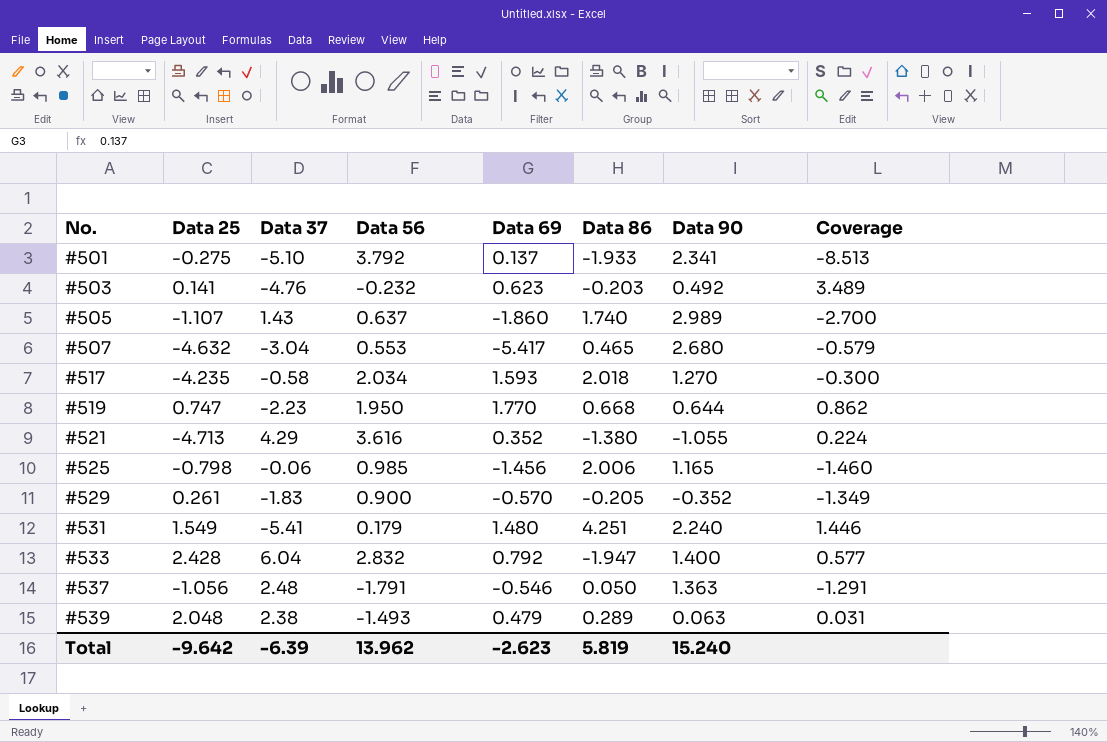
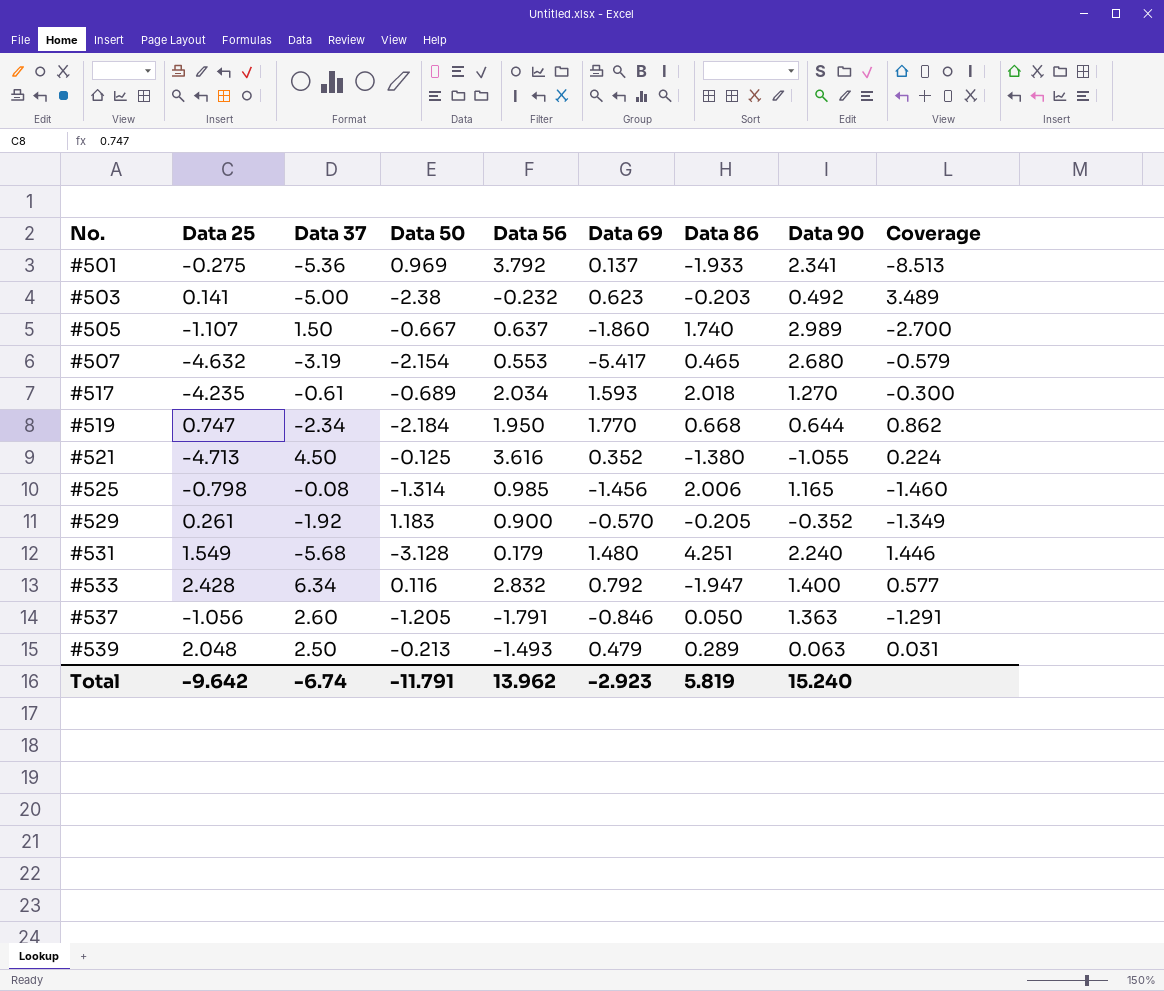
column Data 50 | position: none -> 4
#501 | Data 37: -5.10 -> -5.36
#503 | Data 37: -4.76 -> -5.00
#505 | Data 37: 1.43 -> 1.50
#507 | Data 37: -3.04 -> -3.19
#517 | Data 37: -0.58 -> -0.61
#519 | Data 37: -2.23 -> -2.34
#521 | Data 37: 4.29 -> 4.50
#525 | Data 37: -0.06 -> -0.08
#529 | Data 37: -1.83 -> -1.92
#531 | Data 37: -5.41 -> -5.68
#533 | Data 37: 6.04 -> 6.34
#537 | Data 37: 2.48 -> 2.60
#537 | Data 69: -0.546 -> -0.846
#539 | Data 37: 2.38 -> 2.50
Total | Data 37: -6.39 -> -6.74
Total | Data 69: -2.623 -> -2.923

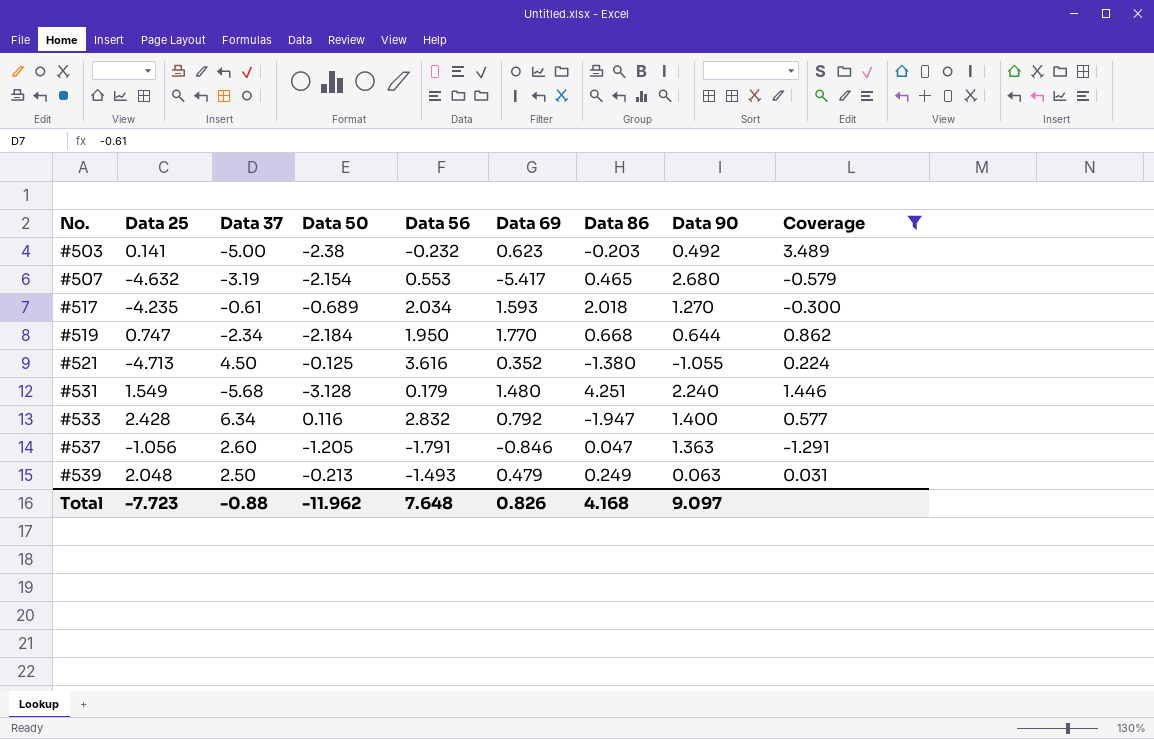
filter: none -> Coverage >= -1.291
#537 | Data 86: 0.050 -> 0.047
#539 | Data 86: 0.289 -> 0.249
Total | Data 25: -9.642 -> -7.723
Total | Data 37: -6.74 -> -0.88
Total | Data 50: -11.791 -> -11.962
Total | Data 56: 13.962 -> 7.648
Total | Data 69: -2.923 -> 0.826
Total | Data 86: 5.819 -> 4.168
Total | Data 90: 15.240 -> 9.097

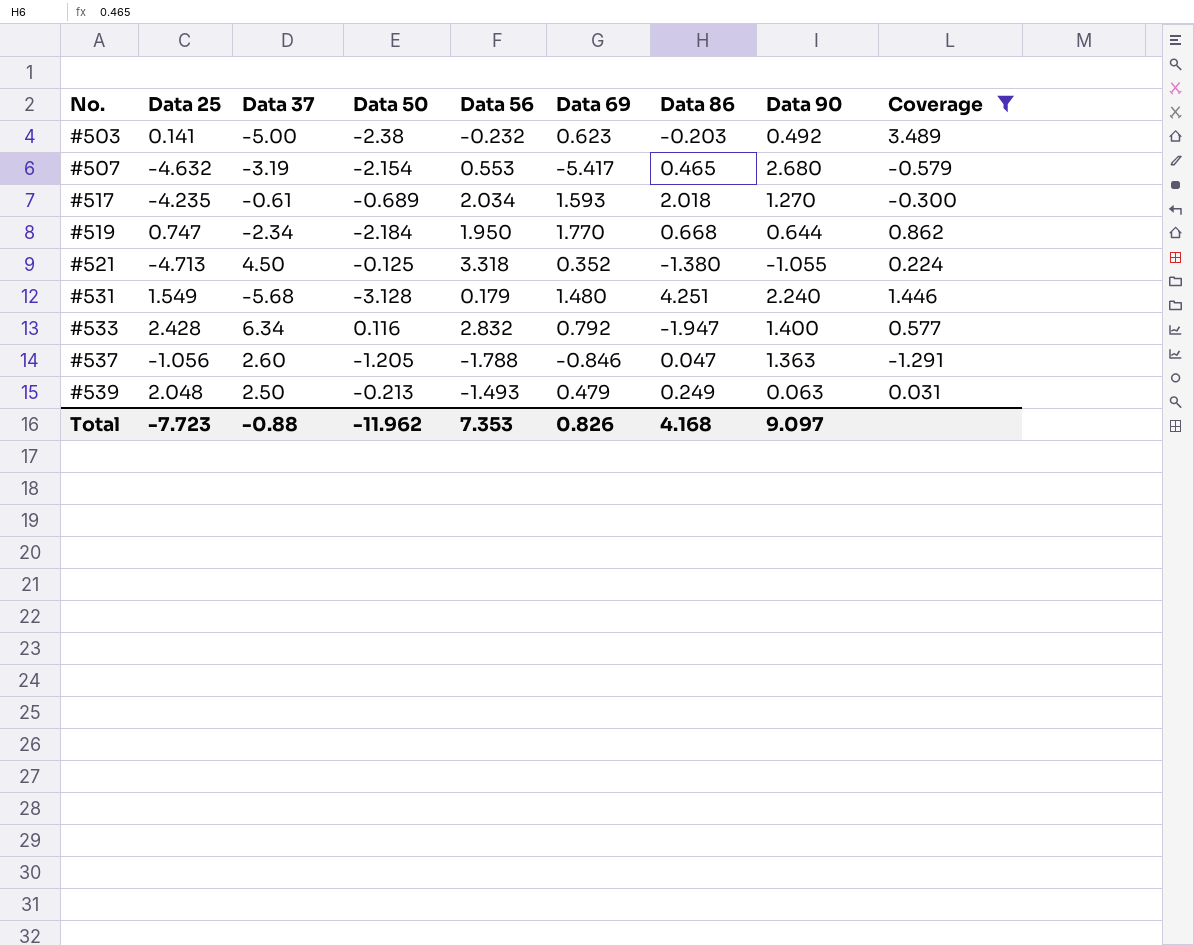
#521 | Data 56: 3.616 -> 3.318
#537 | Data 56: -1.791 -> -1.788
Total | Data 56: 7.648 -> 7.353

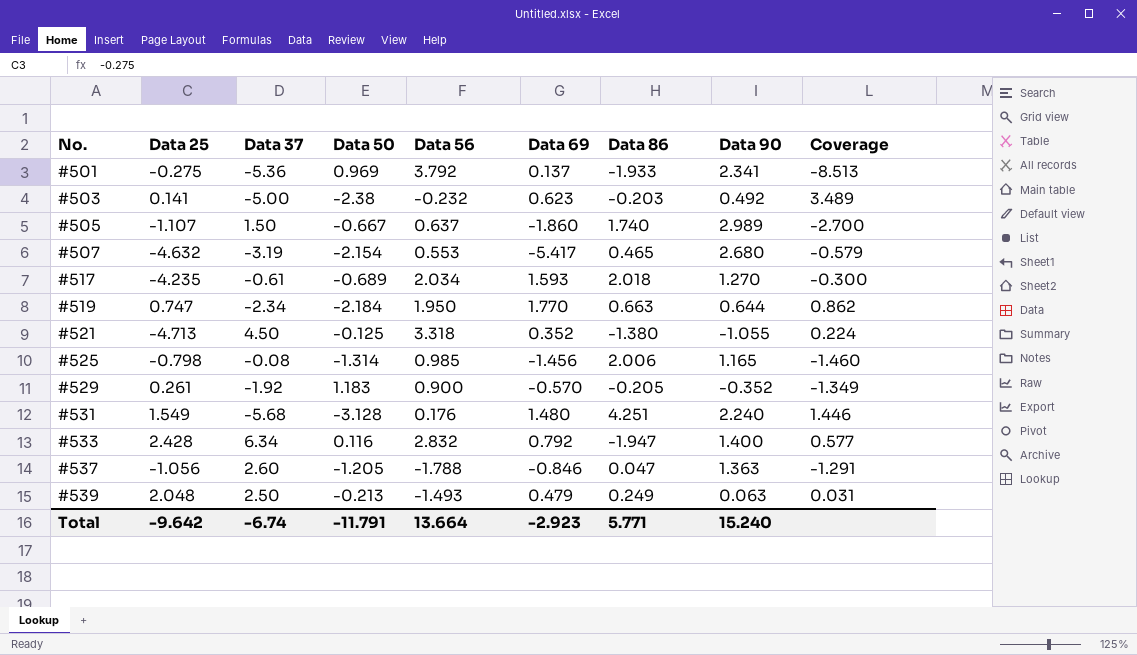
filter: Coverage >= -1.291 -> none
#519 | Data 86: 0.668 -> 0.663
#531 | Data 56: 0.179 -> 0.176
Total | Data 25: -7.723 -> -9.642
Total | Data 37: -0.88 -> -6.74
Total | Data 50: -11.962 -> -11.791
Total | Data 56: 7.353 -> 13.664
Total | Data 69: 0.826 -> -2.923
Total | Data 86: 4.168 -> 5.771
Total | Data 90: 9.097 -> 15.240

